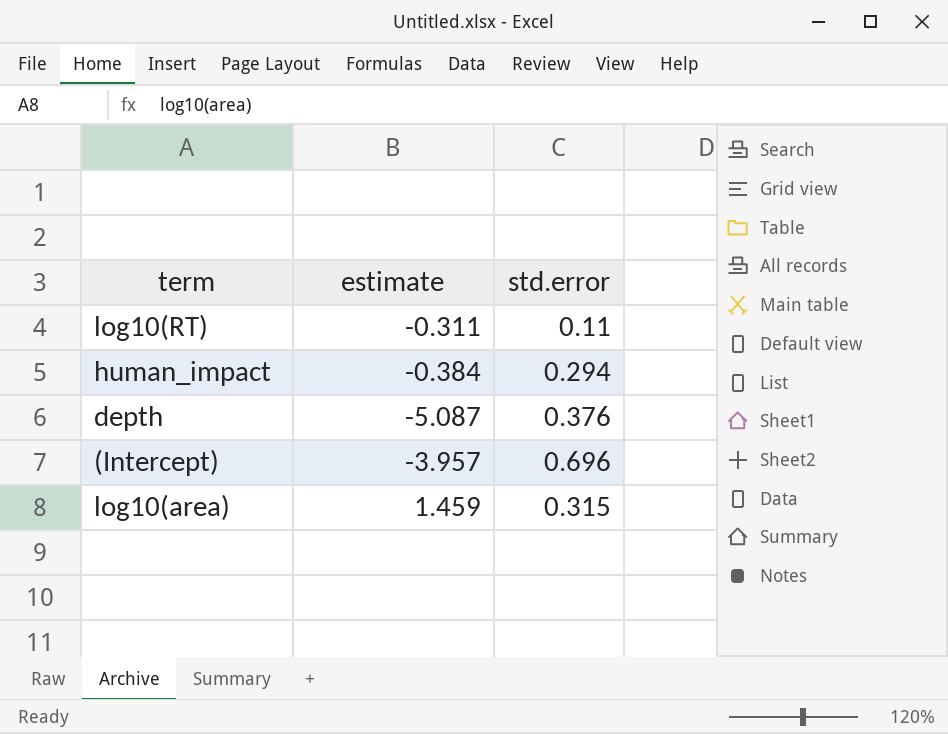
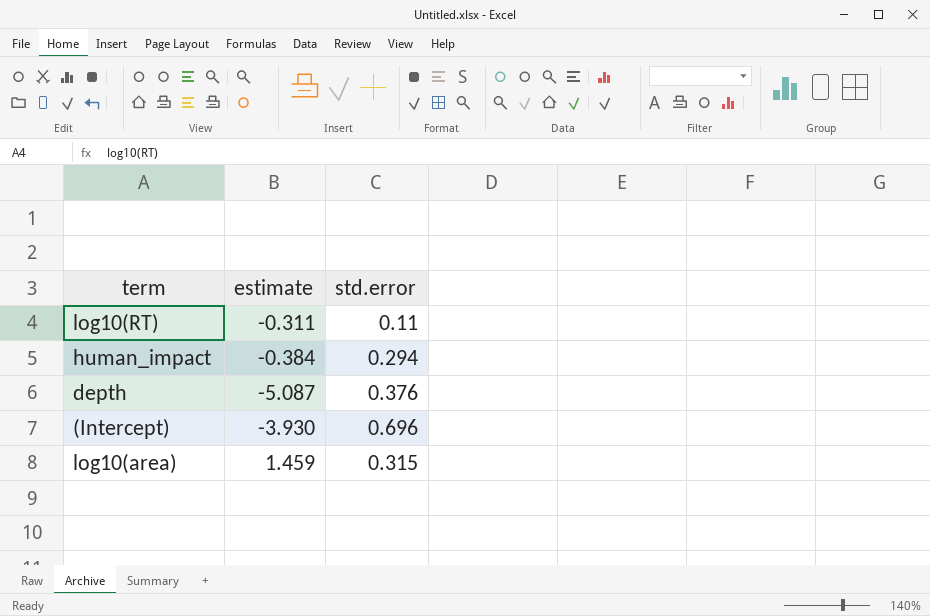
(Intercept) | estimate: -3.957 -> -3.930

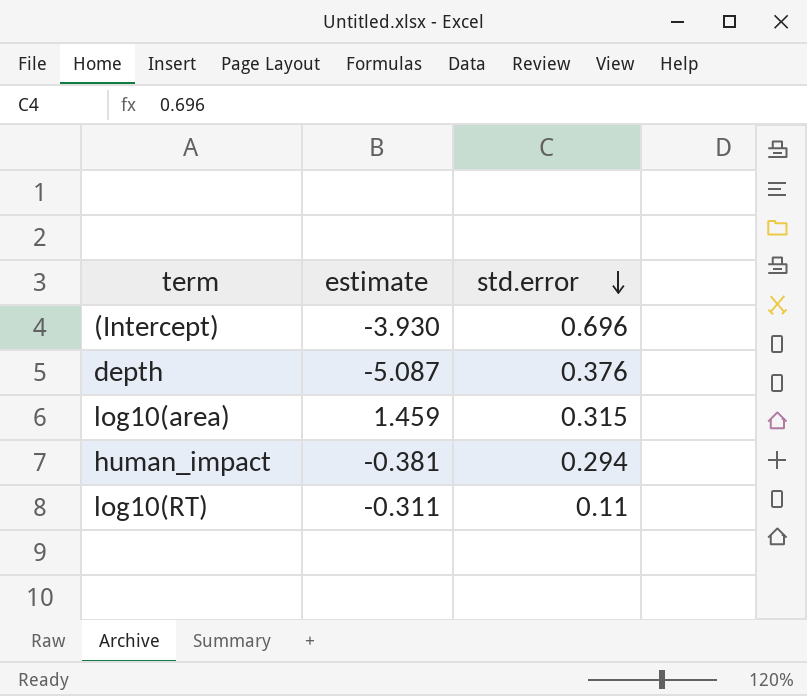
row order: none -> std.error descending
human_impact | estimate: -0.384 -> -0.381

